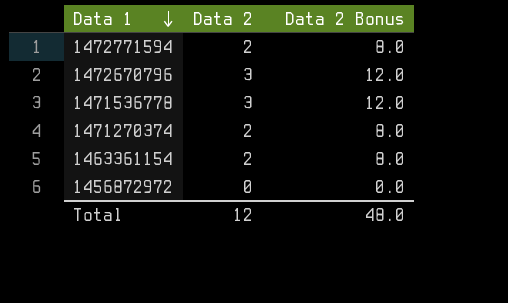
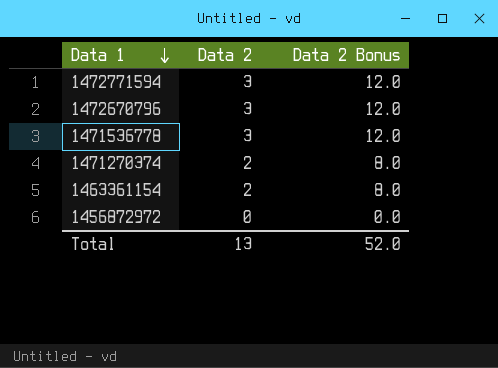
1472771594 | Data 2: 2 -> 3
1472771594 | Data 2 Bonus: 8.0 -> 12.0
Total | Data 2: 12 -> 13
Total | Data 2 Bonus: 48.0 -> 52.0

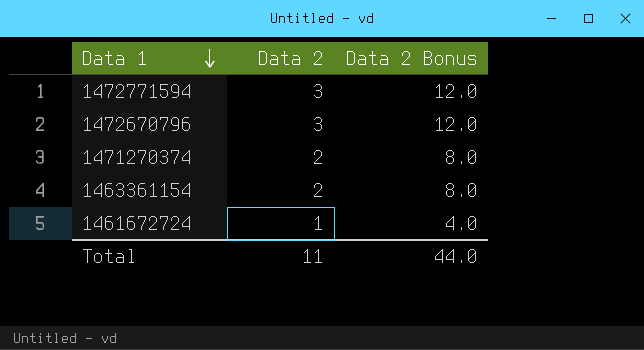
row 1471536778: 3 | 12.0 -> none
row 1456872972: 0 | 0.0 -> none
row 1461672724: none -> 1 | 4.0
Total | Data 2: 13 -> 11
Total | Data 2 Bonus: 52.0 -> 44.0

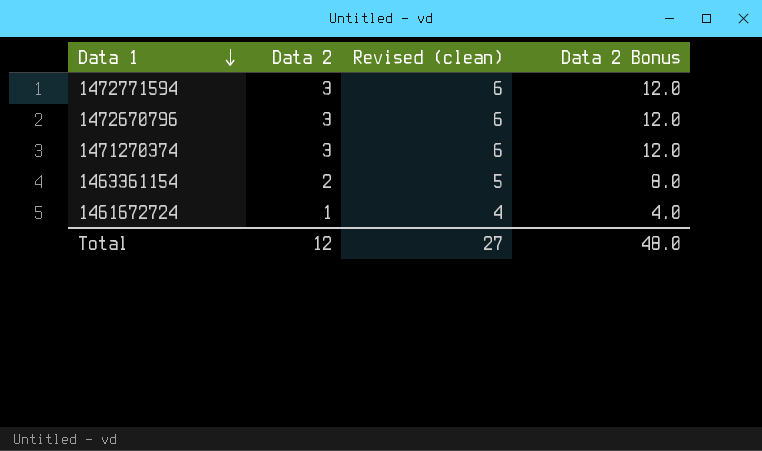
column Revised (clean) | formula: none -> [Data 2] + 3
1471270374 | Data 2: 2 -> 3
1471270374 | Data 2 Bonus: 8.0 -> 12.0
Total | Data 2: 11 -> 12
Total | Data 2 Bonus: 44.0 -> 48.0

